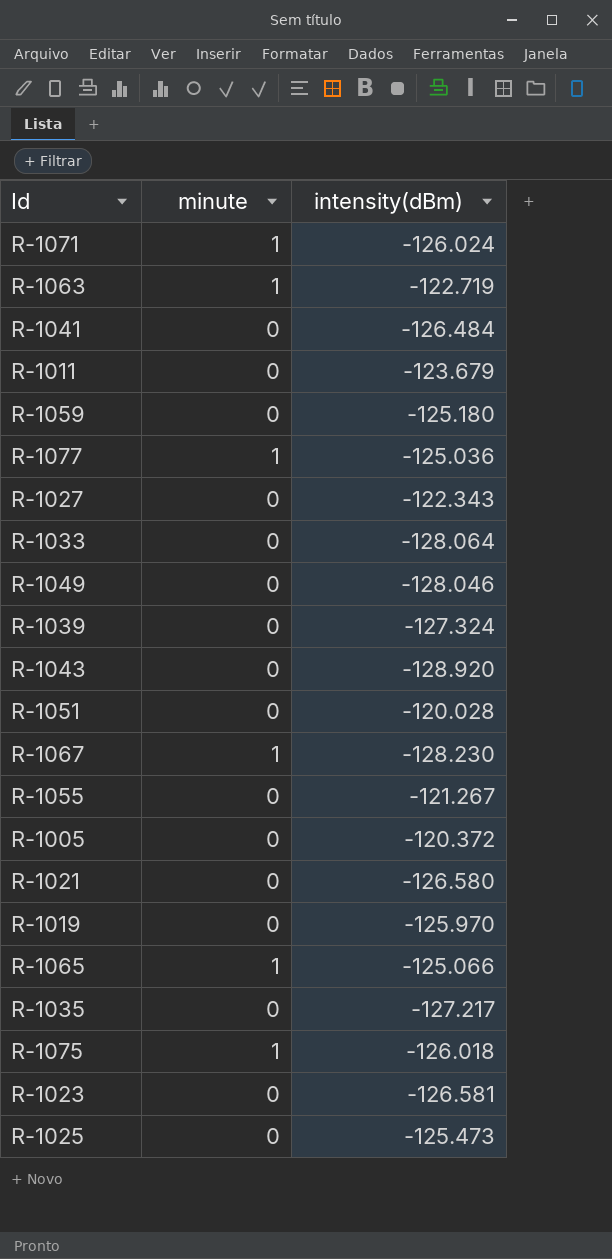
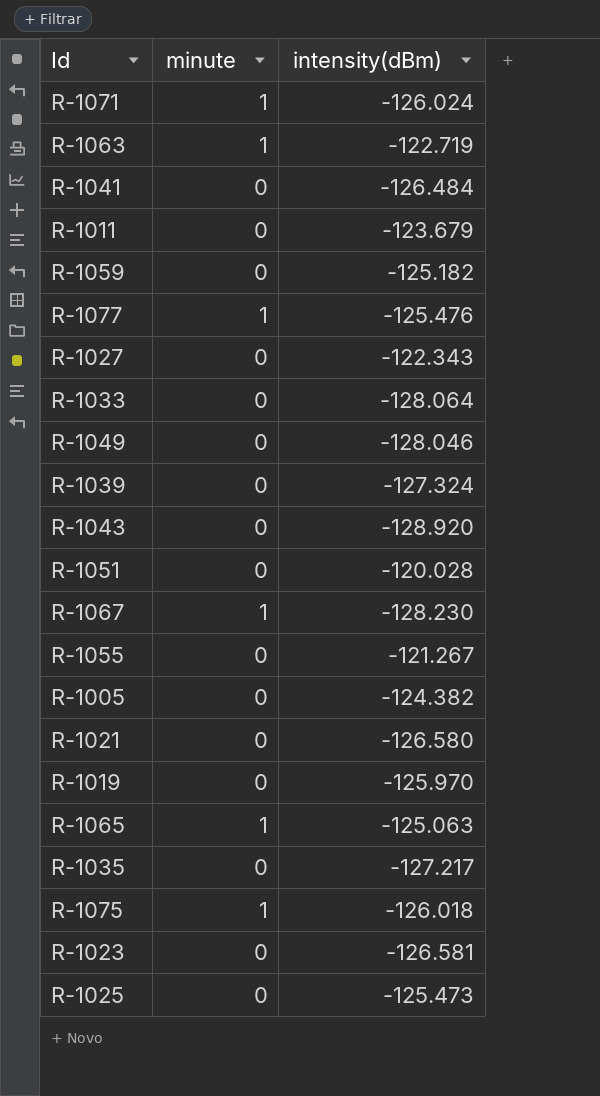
R-1059 | intensity(dBm): -125.180 -> -125.182
R-1077 | intensity(dBm): -125.036 -> -125.476
R-1005 | intensity(dBm): -120.372 -> -124.382
R-1065 | intensity(dBm): -125.066 -> -125.063

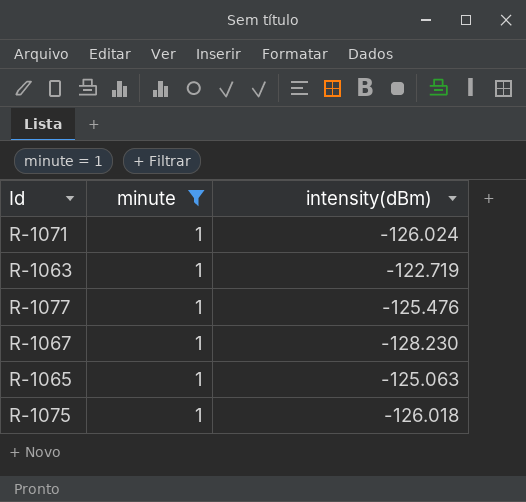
filter: none -> minute = 1

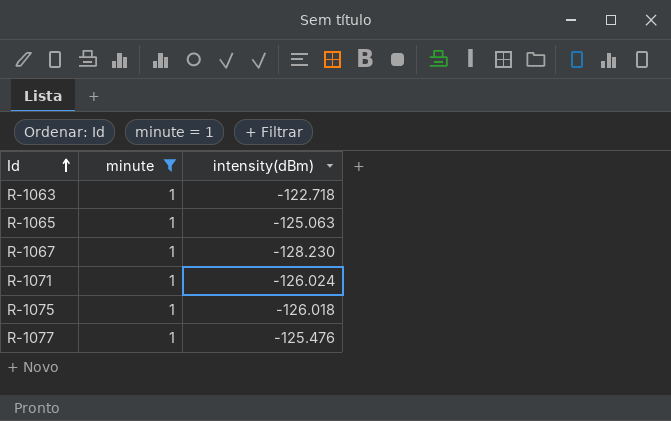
row order: none -> Id ascending
R-1063 | intensity(dBm): -122.719 -> -122.718

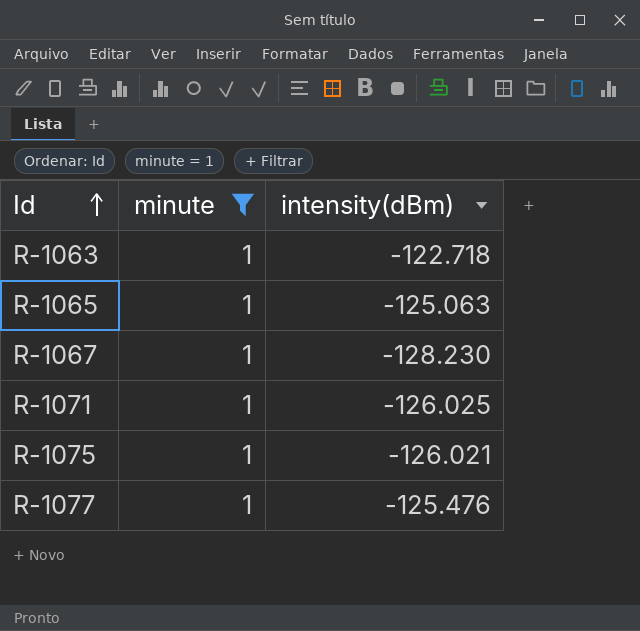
R-1071 | intensity(dBm): -126.024 -> -126.025
R-1075 | intensity(dBm): -126.018 -> -126.021

